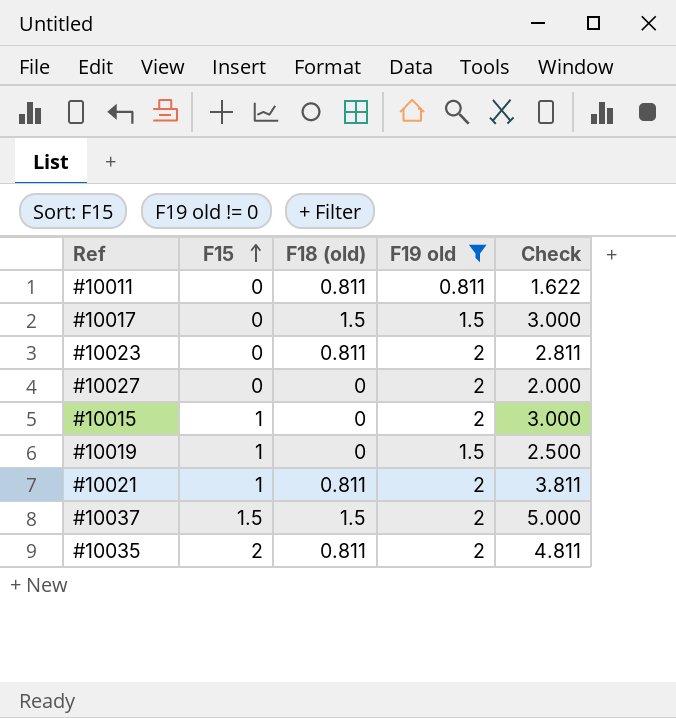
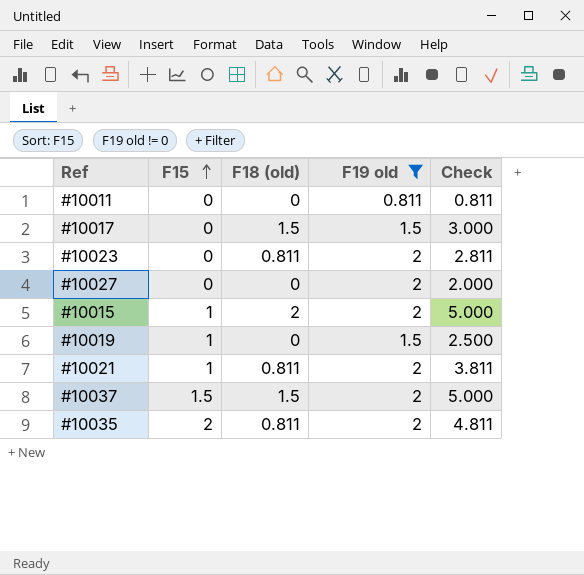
#10011 | F18 (old): 0.811 -> 0
#10011 | Check: 1.622 -> 0.811
#10015 | F18 (old): 0 -> 2
#10015 | Check: 3.000 -> 5.000

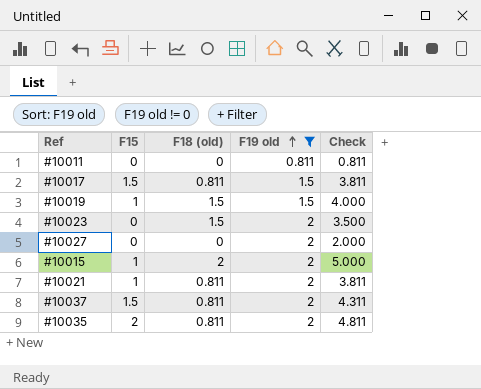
row order: F15 ascending -> F19 old ascending
#10017 | F15: 0 -> 1.5
#10017 | F18 (old): 1.5 -> 0.811
#10017 | Check: 3.000 -> 3.811
#10019 | F18 (old): 0 -> 1.5
#10019 | Check: 2.500 -> 4.000
#10023 | F18 (old): 0.811 -> 1.5
#10023 | Check: 2.811 -> 3.500
#10037 | F18 (old): 1.5 -> 0.811
#10037 | Check: 5.000 -> 4.311

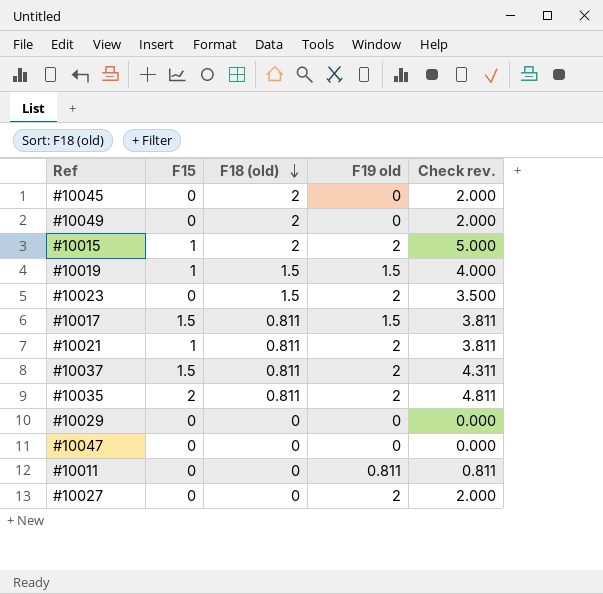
filter: F19 old != 0 -> none
row order: F19 old ascending -> F18 (old) descending
column name: Check -> Check rev.

